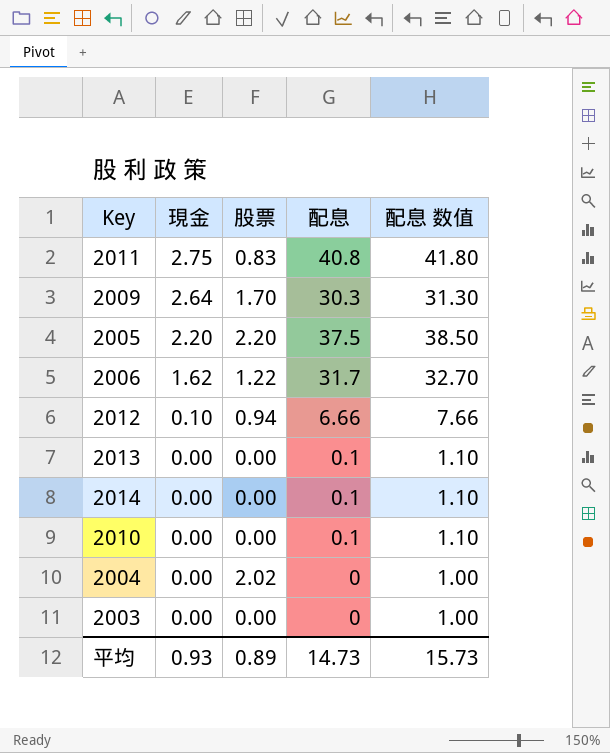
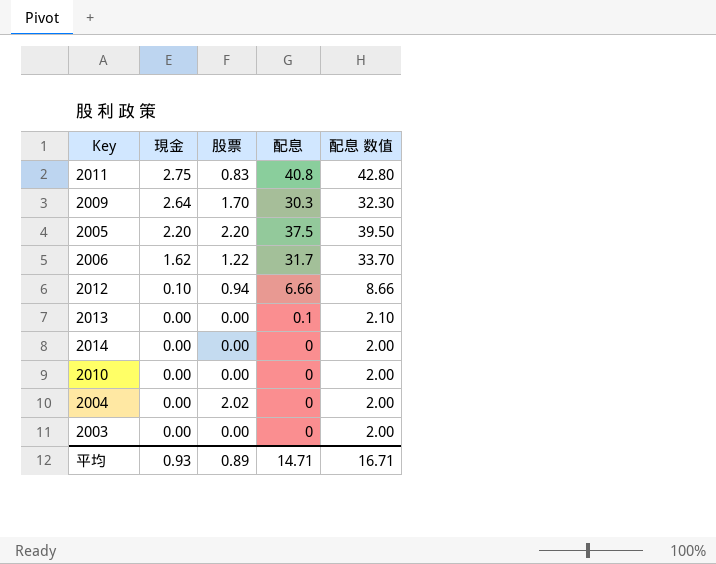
column 配息 数值 | formula: [配息] + 1 -> [配息] + 2
2014 | 配息: 0.1 -> 0
2010 | 配息: 0.1 -> 0
平均 | 配息: 14.73 -> 14.71
平均 | 配息 数值: 15.73 -> 16.71

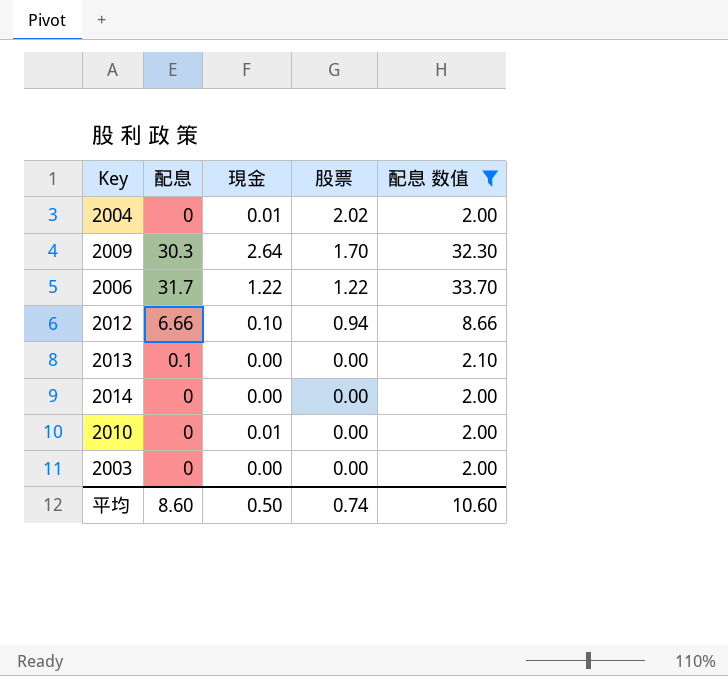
filter: none -> 配息 数值 <= 33.70
row order: 現金 descending -> 股票 descending
column 配息 | position: 4 -> 2
2004 | 現金: 0.00 -> 0.01
2006 | 現金: 1.62 -> 1.22
2010 | 現金: 0.00 -> 0.01
平均 | 配息: 14.71 -> 8.60
平均 | 現金: 0.93 -> 0.50
平均 | 股票: 0.89 -> 0.74
平均 | 配息 数值: 16.71 -> 10.60

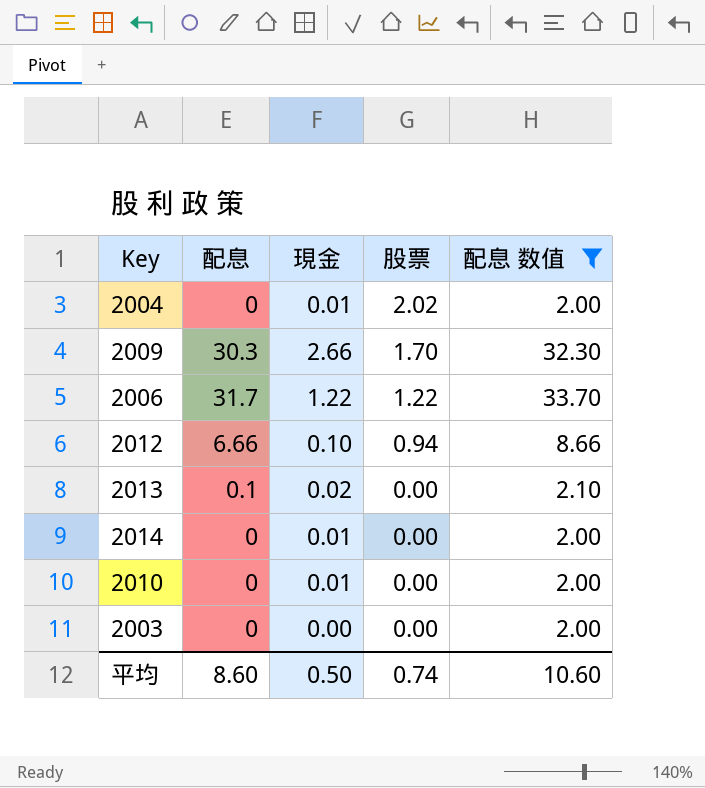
2009 | 現金: 2.64 -> 2.66
2013 | 現金: 0.00 -> 0.02
2014 | 現金: 0.00 -> 0.01

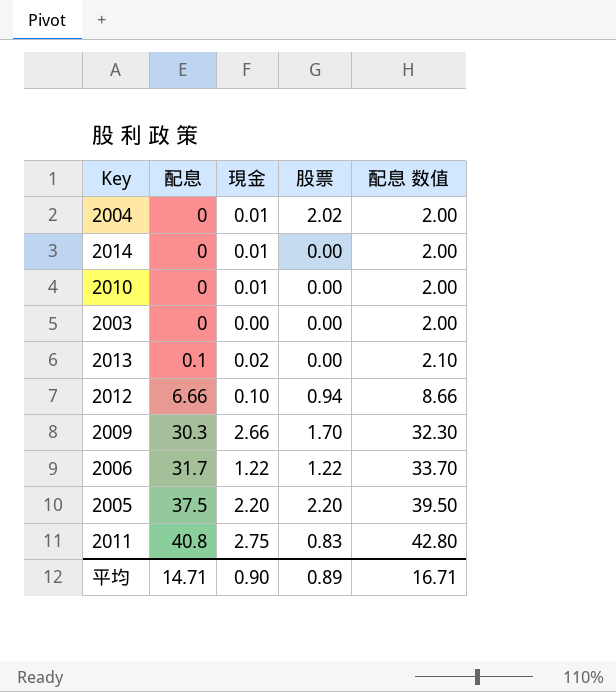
filter: 配息 数值 <= 33.70 -> none
row order: 股票 descending -> 配息 ascending
平均 | 配息: 8.60 -> 14.71
平均 | 現金: 0.50 -> 0.90
平均 | 股票: 0.74 -> 0.89
平均 | 配息 数值: 10.60 -> 16.71

